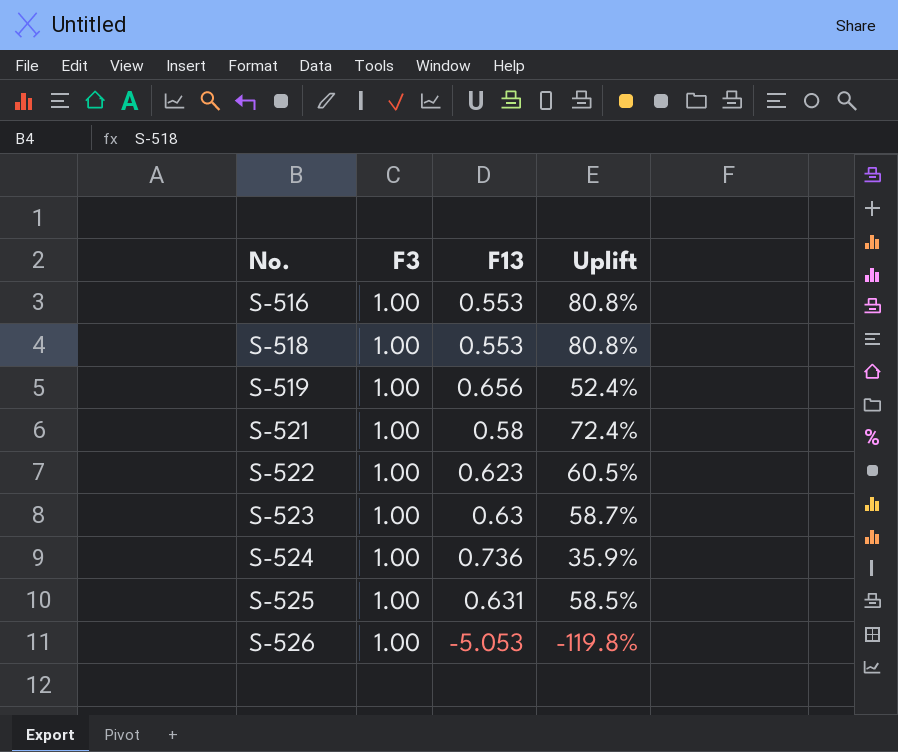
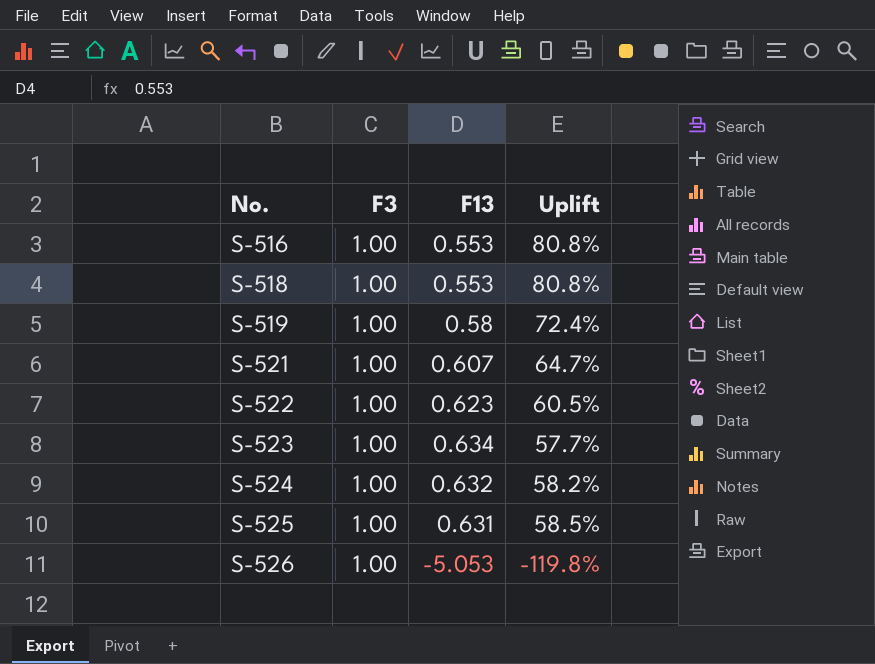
S-519 | F13: 0.656 -> 0.58
S-519 | Uplift: 52.4% -> 72.4%
S-521 | F13: 0.58 -> 0.607
S-521 | Uplift: 72.4% -> 64.7%
S-523 | F13: 0.63 -> 0.634
S-523 | Uplift: 58.7% -> 57.7%
S-524 | F13: 0.736 -> 0.632
S-524 | Uplift: 35.9% -> 58.2%

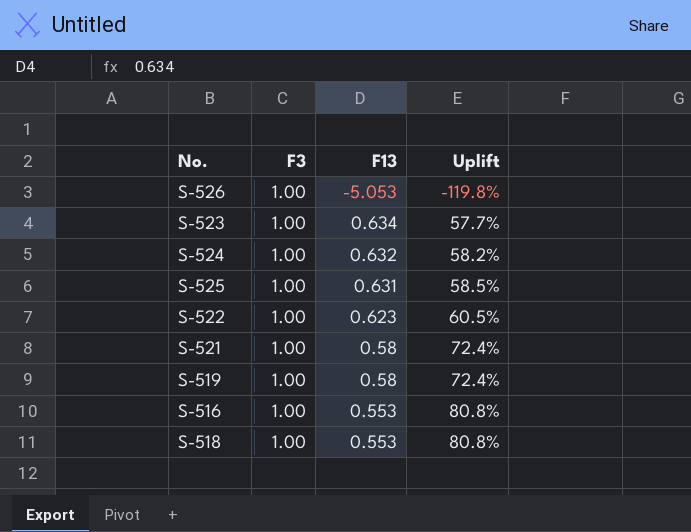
row order: No. ascending -> Uplift ascending
S-521 | F13: 0.607 -> 0.58
S-521 | Uplift: 64.7% -> 72.4%

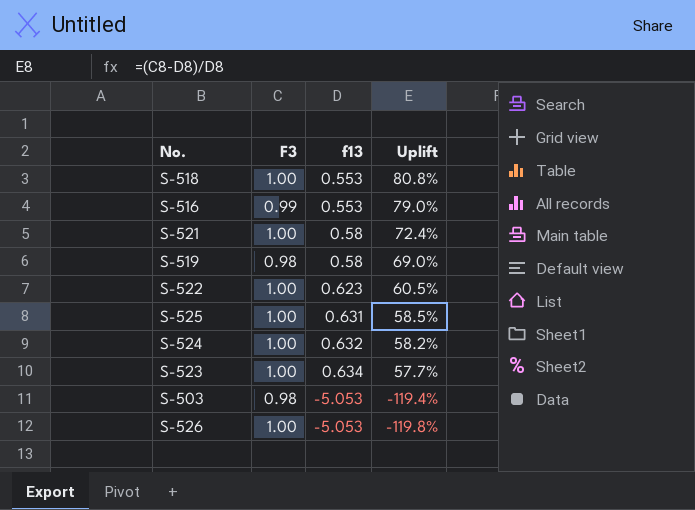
row order: Uplift ascending -> Uplift descending
column name: F13 -> f13
S-516 | F3: 1.00 -> 0.99
S-516 | Uplift: 80.8% -> 79.0%
S-519 | F3: 1.00 -> 0.98
S-519 | Uplift: 72.4% -> 69.0%
row S-503: none -> 0.98 | -5.053 | -119.4%

